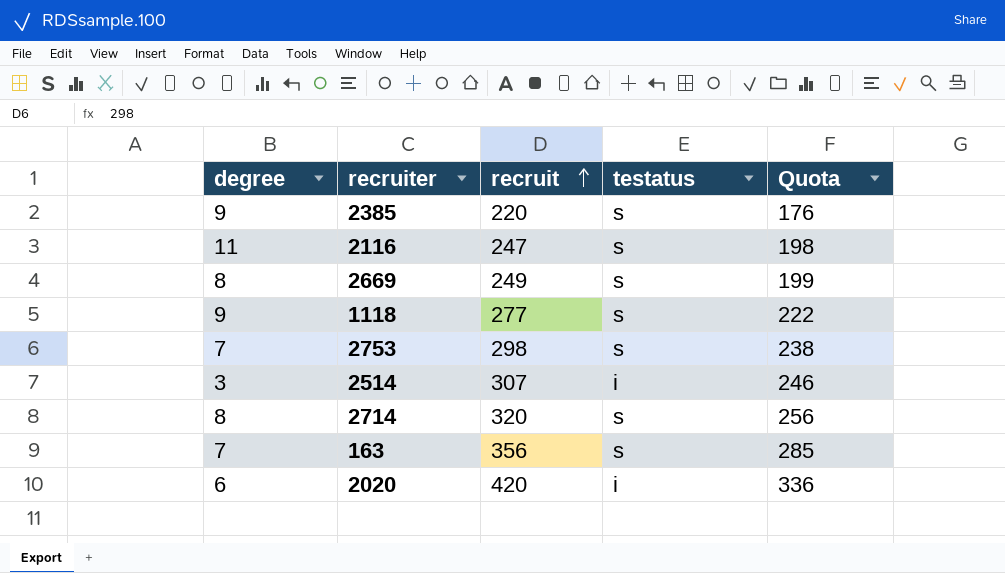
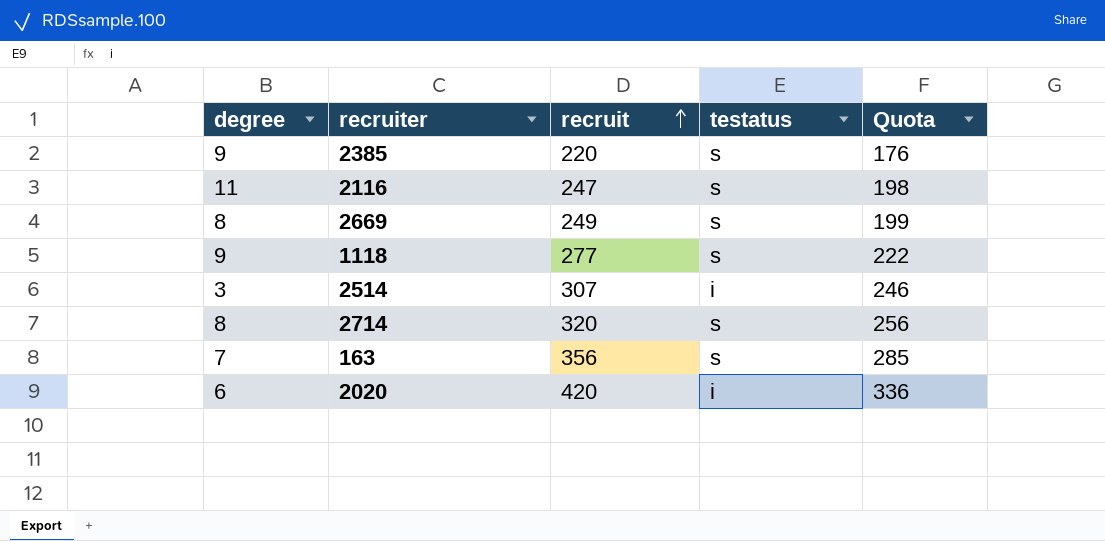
row 2753: 7 | 298 | s | 238 -> none

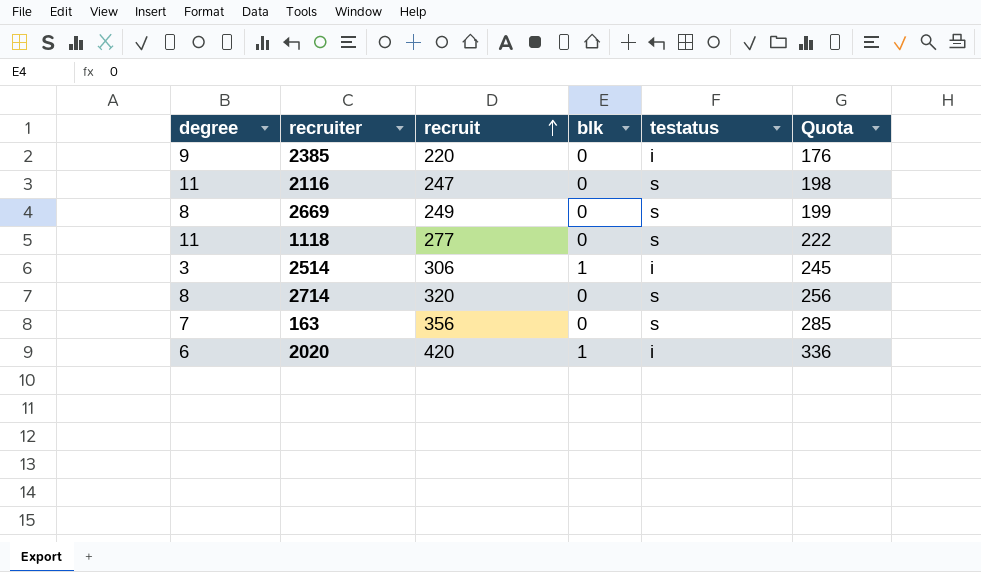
column blk | position: none -> 4
2385 | testatus: s -> i
1118 | degree: 9 -> 11
2514 | recruit: 307 -> 306
2514 | Quota: 246 -> 245

